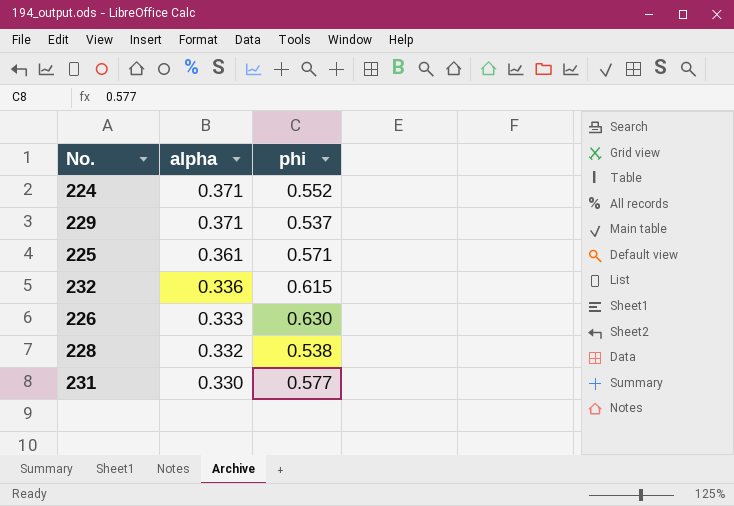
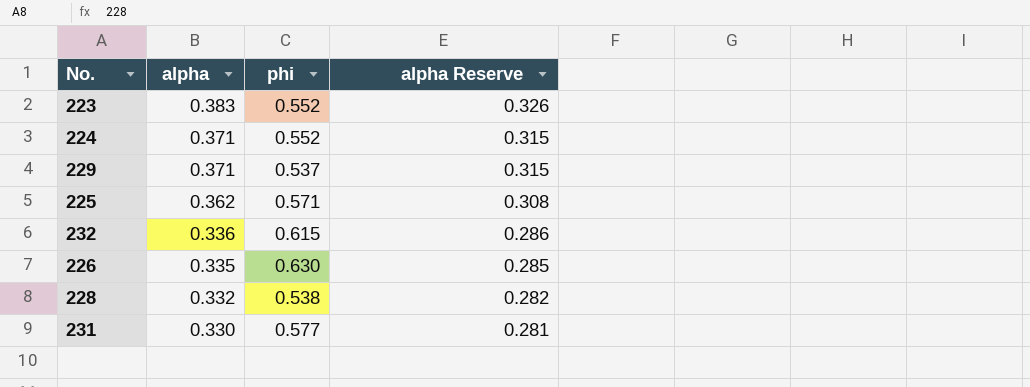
column alpha Reserve | formula: none -> [alpha] * 0.85
row 223: none -> 0.383 | 0.552 | 0.326
225 | alpha: 0.361 -> 0.362
226 | alpha: 0.333 -> 0.335

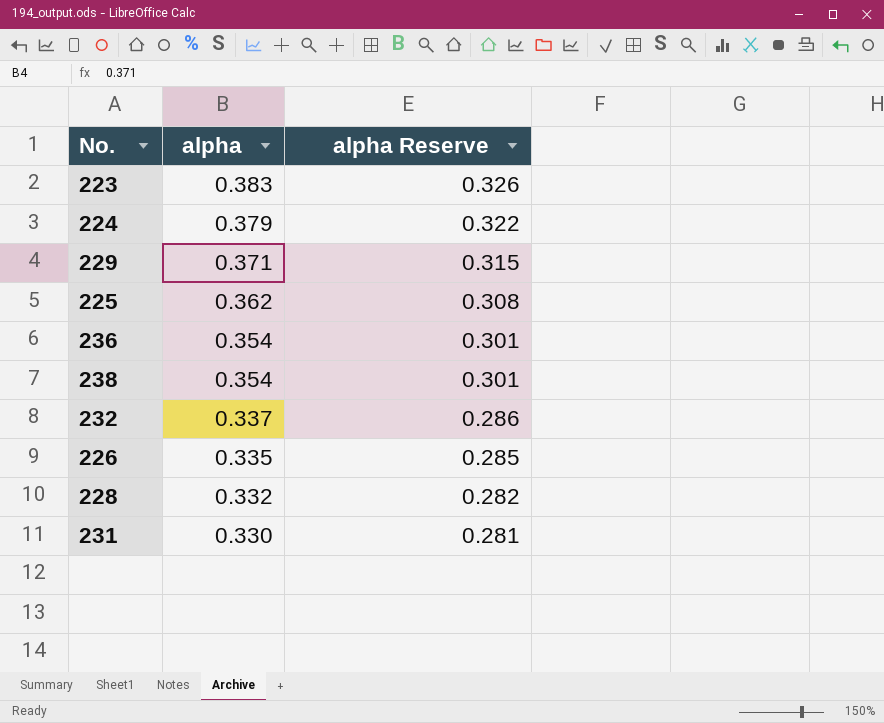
column phi | position: 3 -> none
224 | alpha: 0.371 -> 0.379
224 | alpha Reserve: 0.315 -> 0.322
row 236: none -> 0.354 | 0.301
row 238: none -> 0.354 | 0.301
232 | alpha: 0.336 -> 0.337

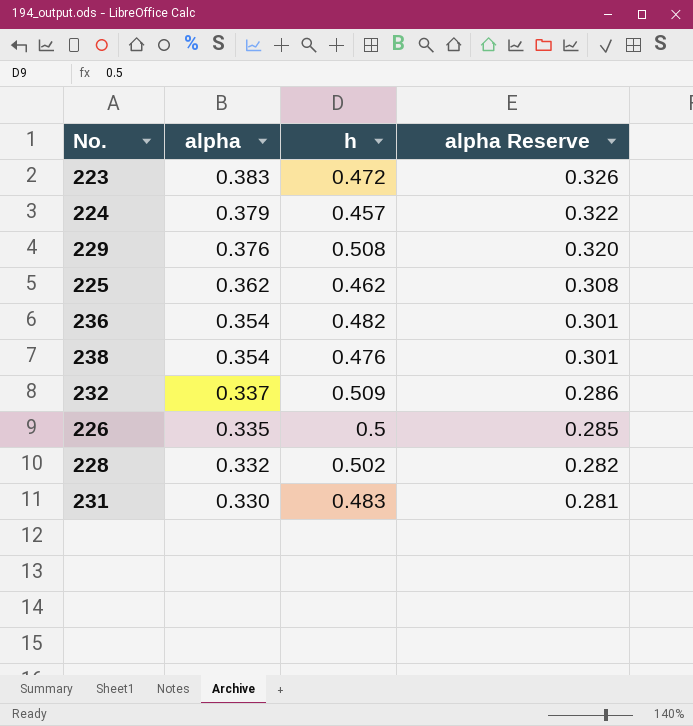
column h | position: none -> 3
229 | alpha: 0.371 -> 0.376
229 | alpha Reserve: 0.315 -> 0.320

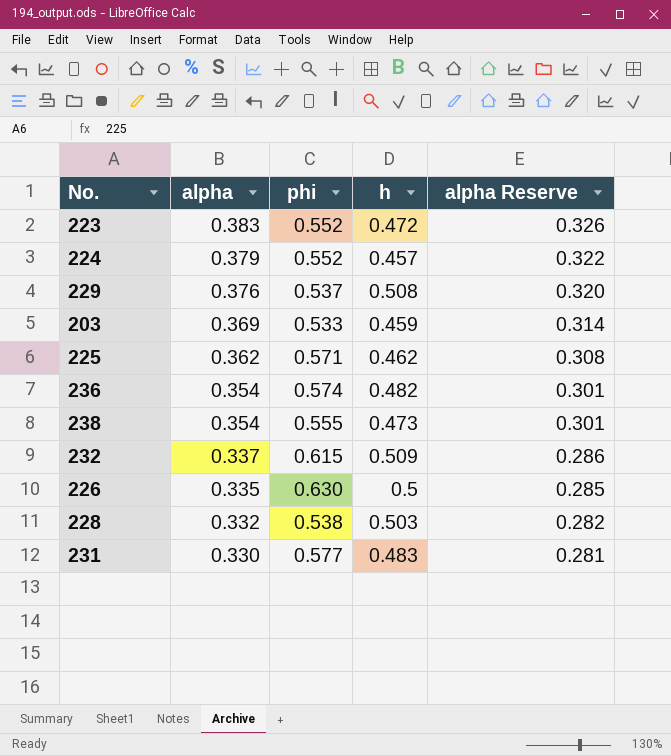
column phi | position: none -> 3
row 203: none -> 0.369 | 0.533 | 0.459 | 0.314
238 | h: 0.476 -> 0.473
228 | h: 0.502 -> 0.503

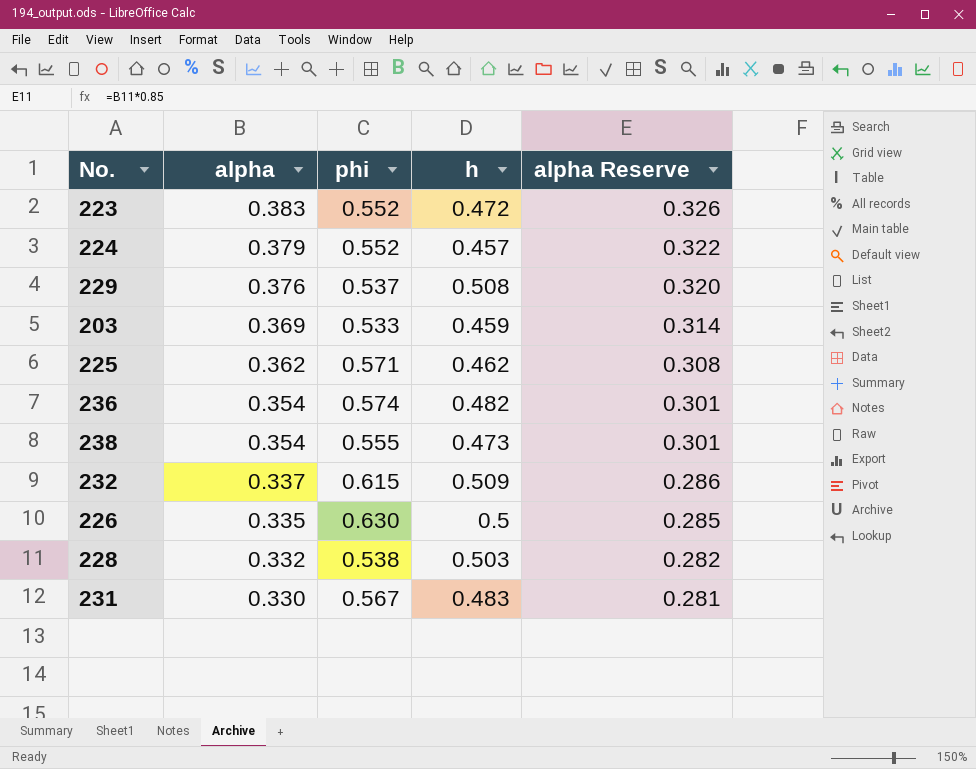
231 | phi: 0.577 -> 0.567

